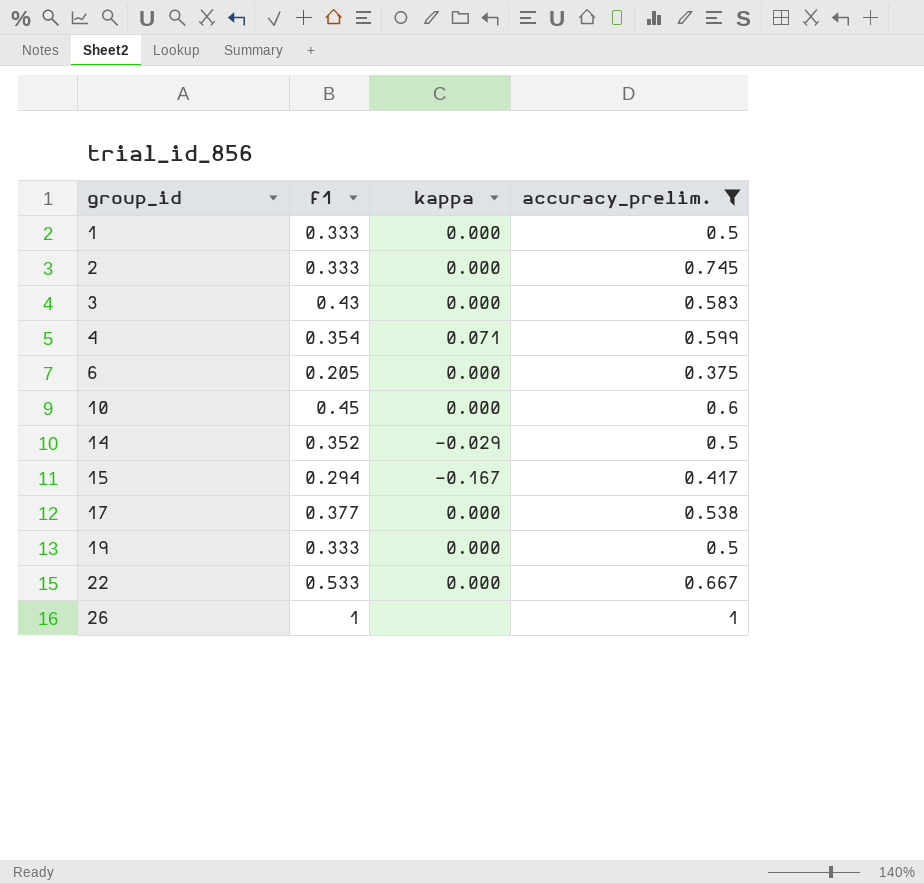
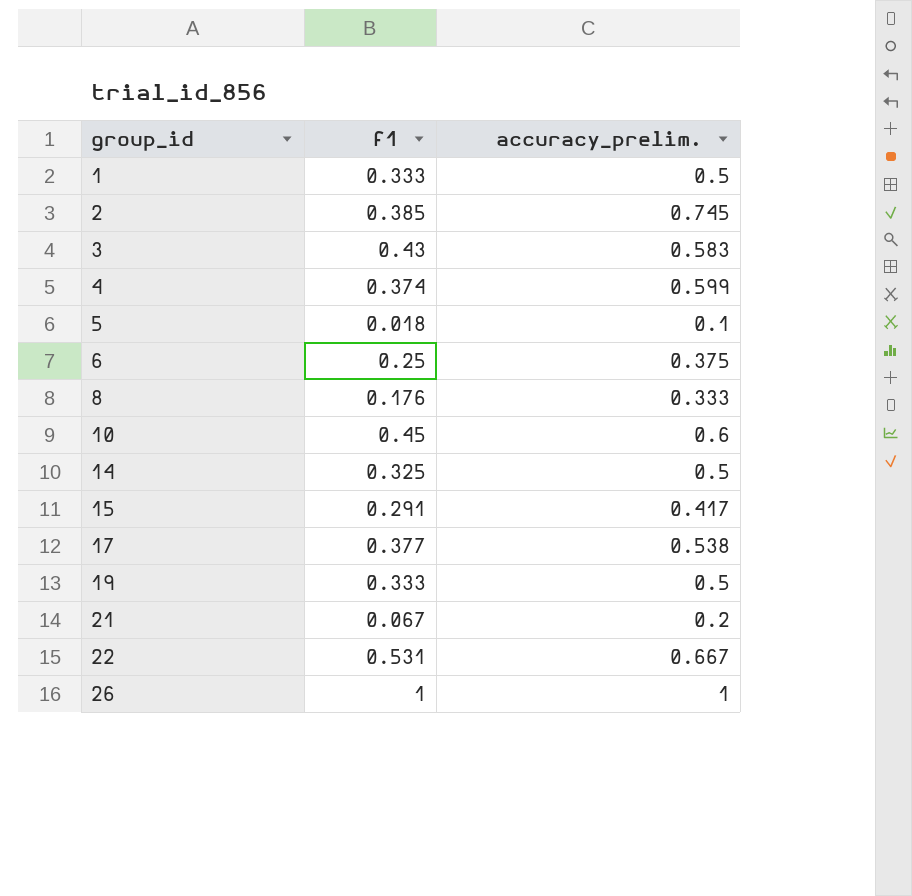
filter: accuracy_prelim. >= 0.375 -> none
column kappa | position: 3 -> none
2 | f1: 0.333 -> 0.385
4 | f1: 0.354 -> 0.374
6 | f1: 0.205 -> 0.25
14 | f1: 0.352 -> 0.325
15 | f1: 0.294 -> 0.291
22 | f1: 0.533 -> 0.531

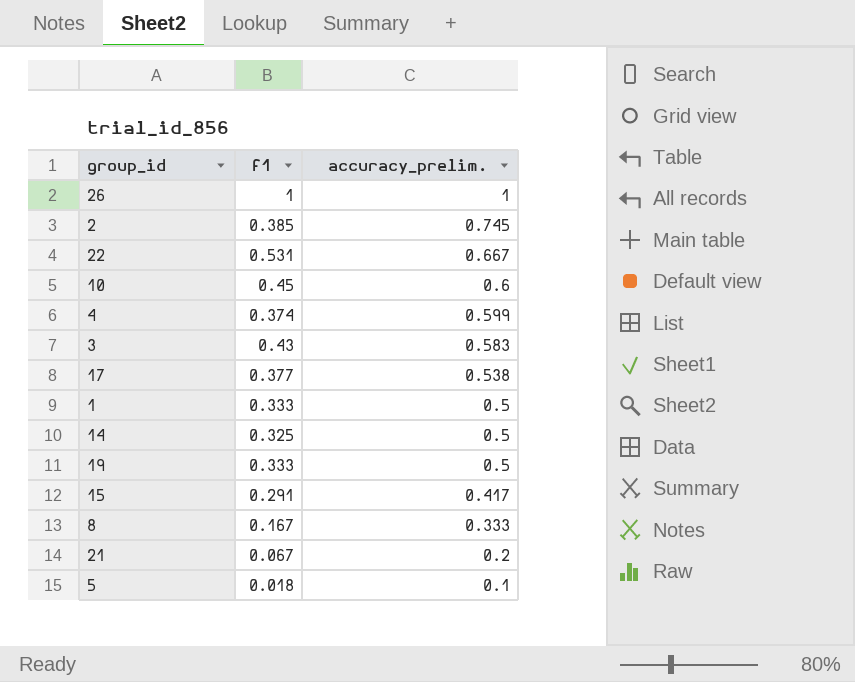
row order: group_id ascending -> accuracy_prelim. descending
row 6: 0.25 | 0.375 -> none
8 | f1: 0.176 -> 0.167

